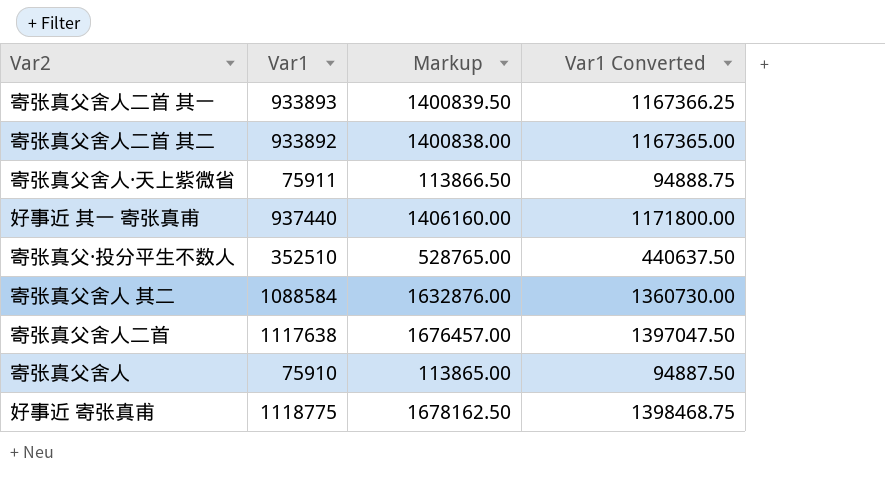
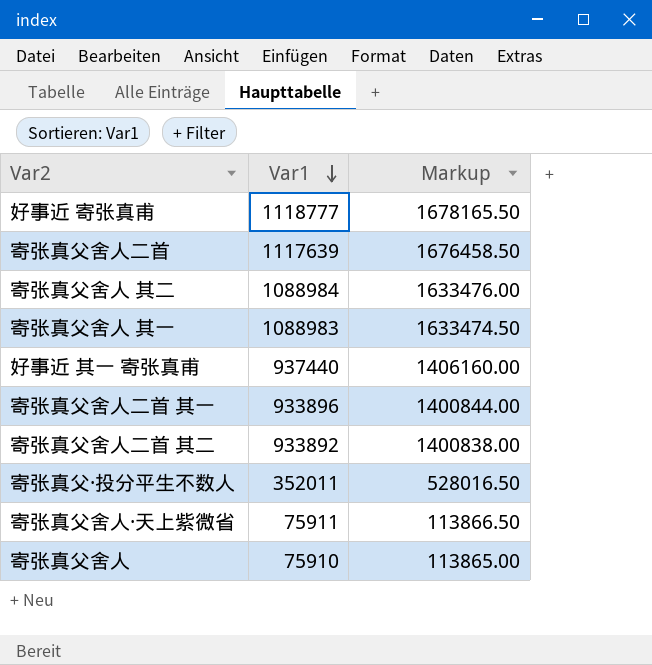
row order: none -> Var1 descending
column Var1 Converted | formula: [Var1] * 1.25 -> none
好事近 寄张真甫 | Var1: 1118775 -> 1118777
好事近 寄张真甫 | Markup: 1678162.50 -> 1678165.50
寄张真父舍人二首 | Var1: 1117638 -> 1117639
寄张真父舍人二首 | Markup: 1676457.00 -> 1676458.50
寄张真父舍人 其二 | Var1: 1088584 -> 1088984
寄张真父舍人 其二 | Markup: 1632876.00 -> 1633476.00
row 寄张真父舍人 其一: none -> 1088983 | 1633474.50
寄张真父舍人二首 其一 | Var1: 933893 -> 933896
寄张真父舍人二首 其一 | Markup: 1400839.50 -> 1400844.00
寄张真父·投分平生不数人 | Var1: 352510 -> 352011
寄张真父·投分平生不数人 | Markup: 528765.00 -> 528016.50

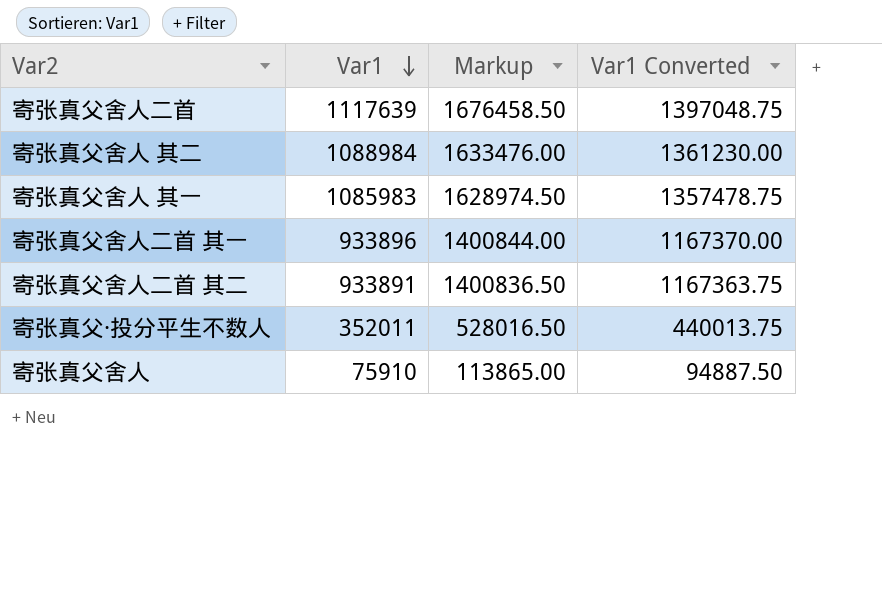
column Var1 Converted | formula: none -> [Var1] * 1.25
row 好事近 寄张真甫: 1118777 | 1678165.50 -> none
row 好事近 其一 寄张真甫: 937440 | 1406160.00 -> none
row 寄张真父舍人·天上紫微省: 75911 | 113866.50 -> none
寄张真父舍人 其一 | Var1: 1088983 -> 1085983
寄张真父舍人 其一 | Markup: 1633474.50 -> 1628974.50
寄张真父舍人二首 其二 | Var1: 933892 -> 933891
寄张真父舍人二首 其二 | Markup: 1400838.00 -> 1400836.50

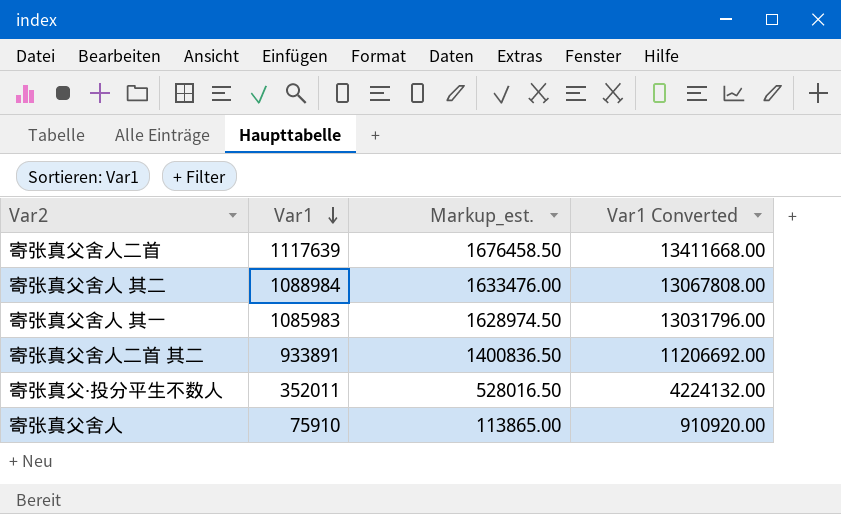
column name: Markup -> Markup_est.
column Var1 Converted | formula: [Var1] * 1.25 -> [Var1] * 12
row 寄张真父舍人二首 其一: 933896 | 1400844.00 | 1167370.00 -> none

